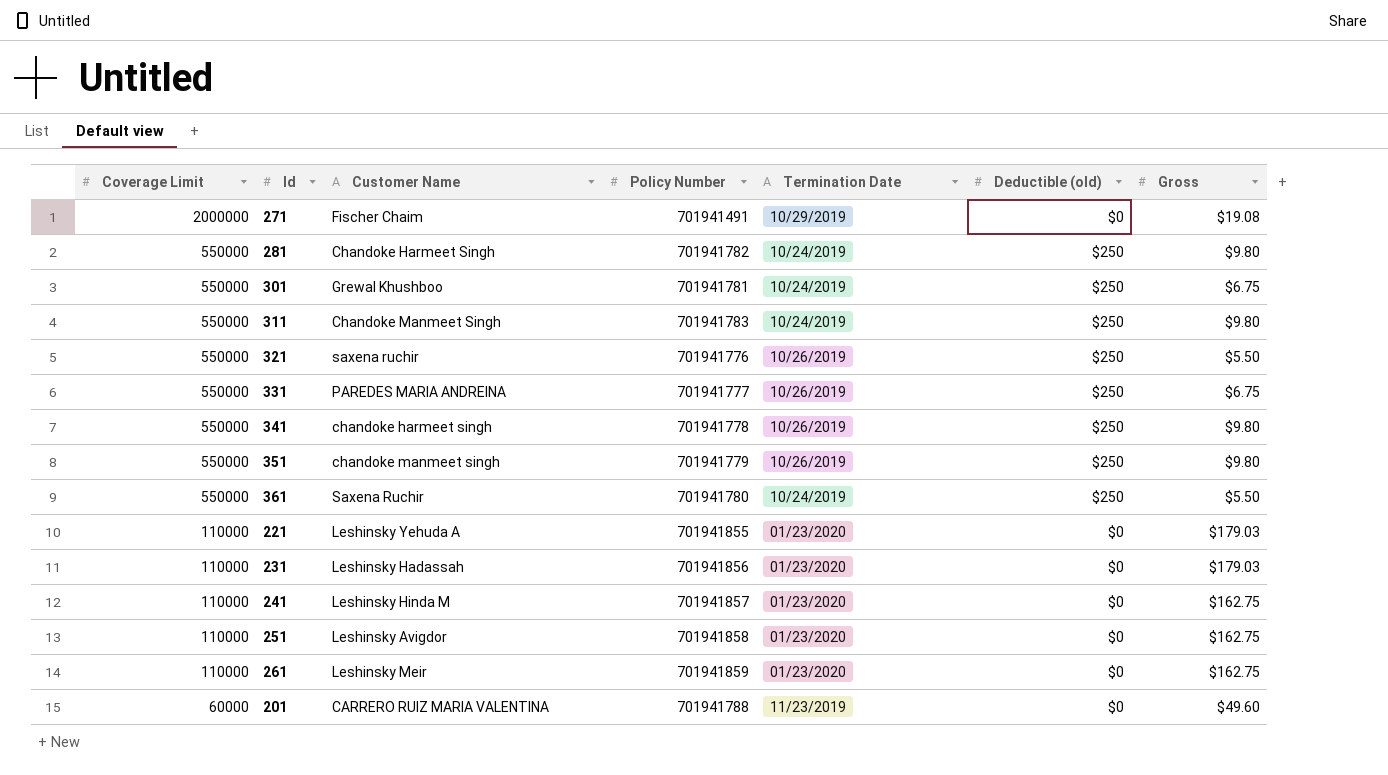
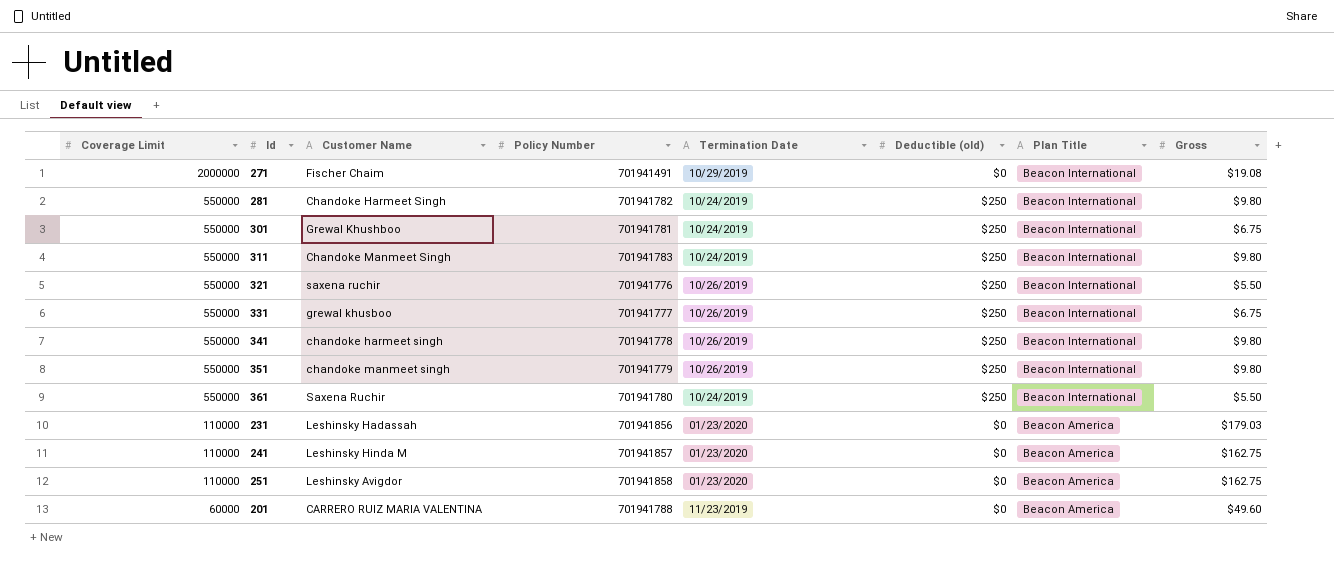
column Plan Title | position: none -> 7
row 221: 110000 | Leshinsky Yehuda A | 701941855 | 01/23/2020 | $0 | $179.03 -> none
row 261: 110000 | Leshinsky Meir | 701941859 | 01/23/2020 | $0 | $162.75 -> none
331 | Customer Name: PAREDES MARIA ANDREINA -> grewal khusboo

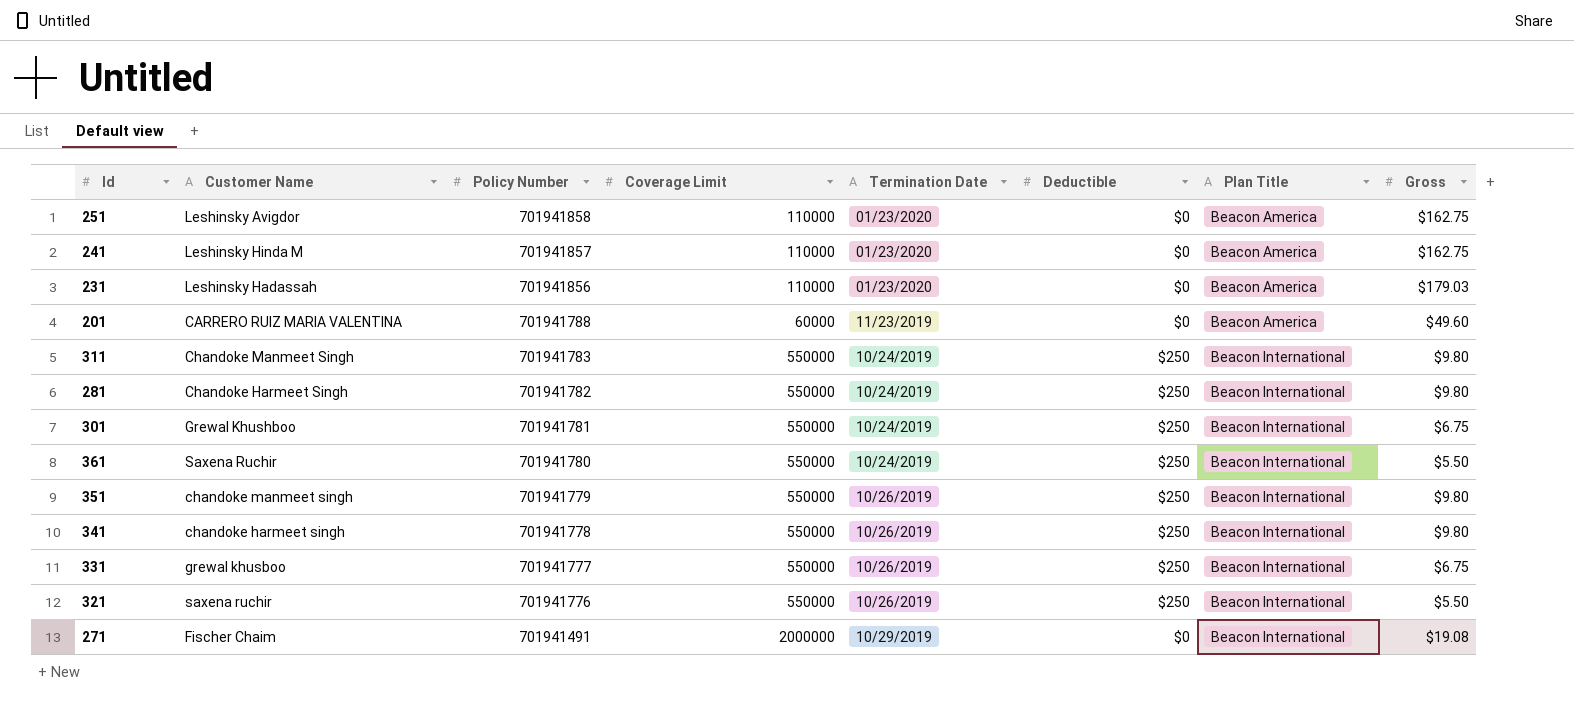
row order: Coverage Limit descending -> Policy Number descending
column Coverage Limit | position: 1 -> 4
column name: Deductible (old) -> Deductible

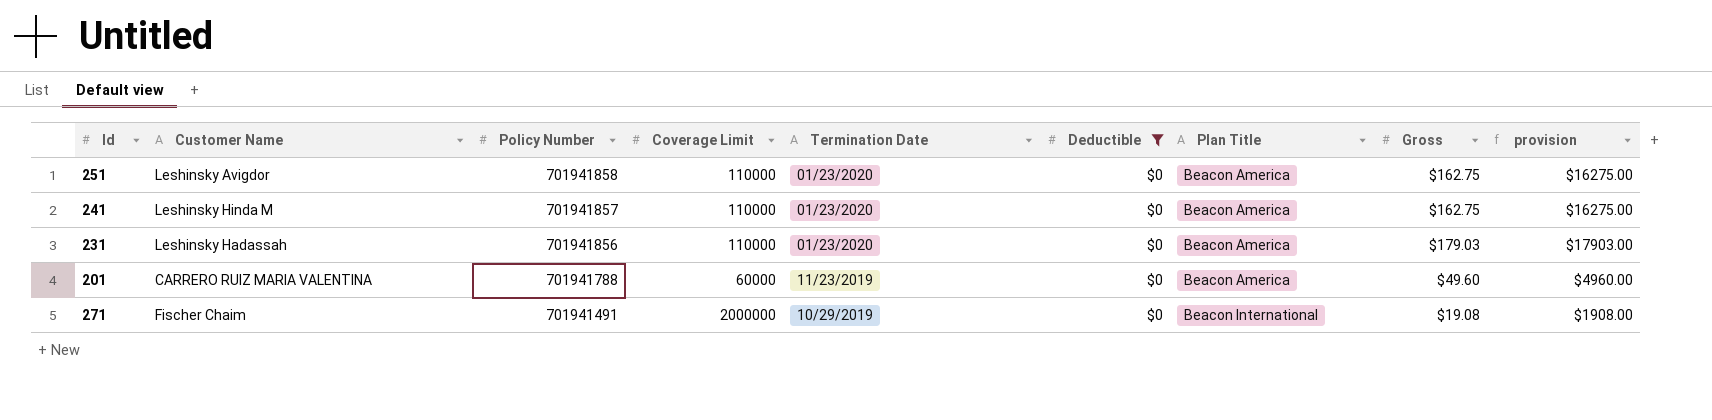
filter: none -> Deductible = $0
column provision | formula: none -> [Gross] * 100

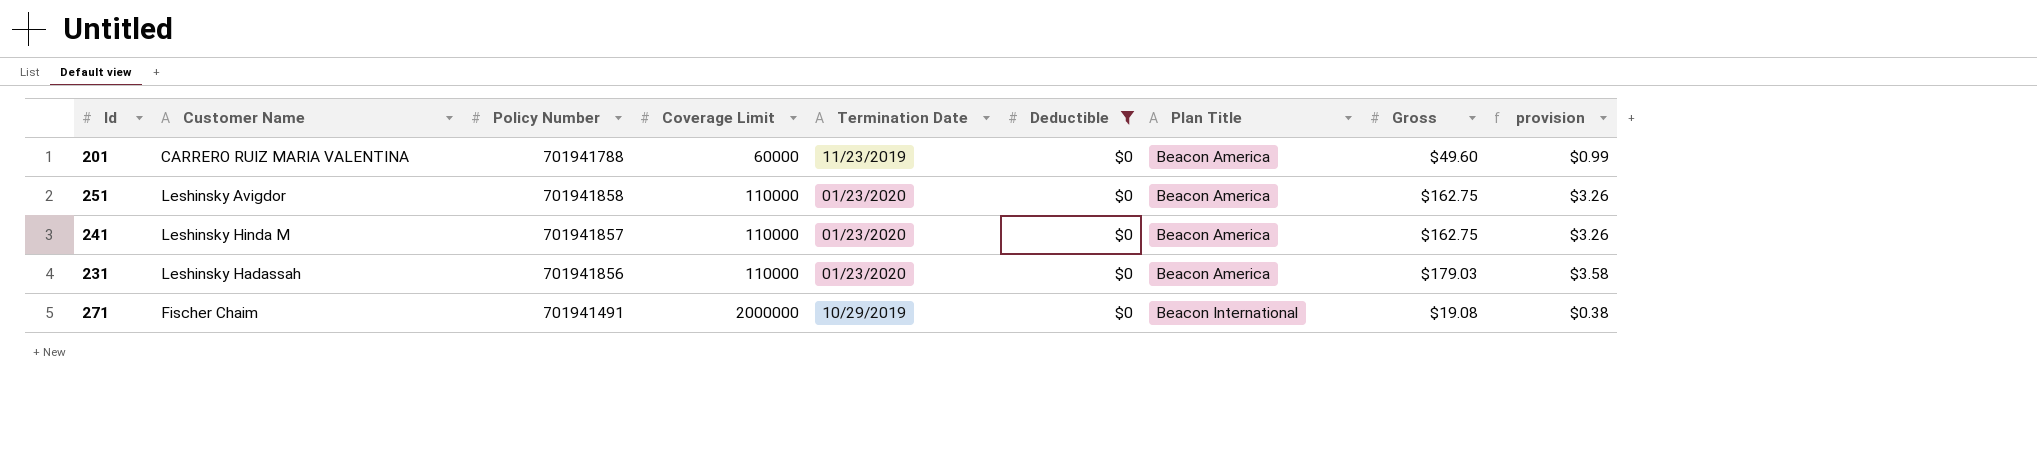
row order: Policy Number descending -> Coverage Limit ascending
column provision | formula: [Gross] * 100 -> [Gross] * 0.02

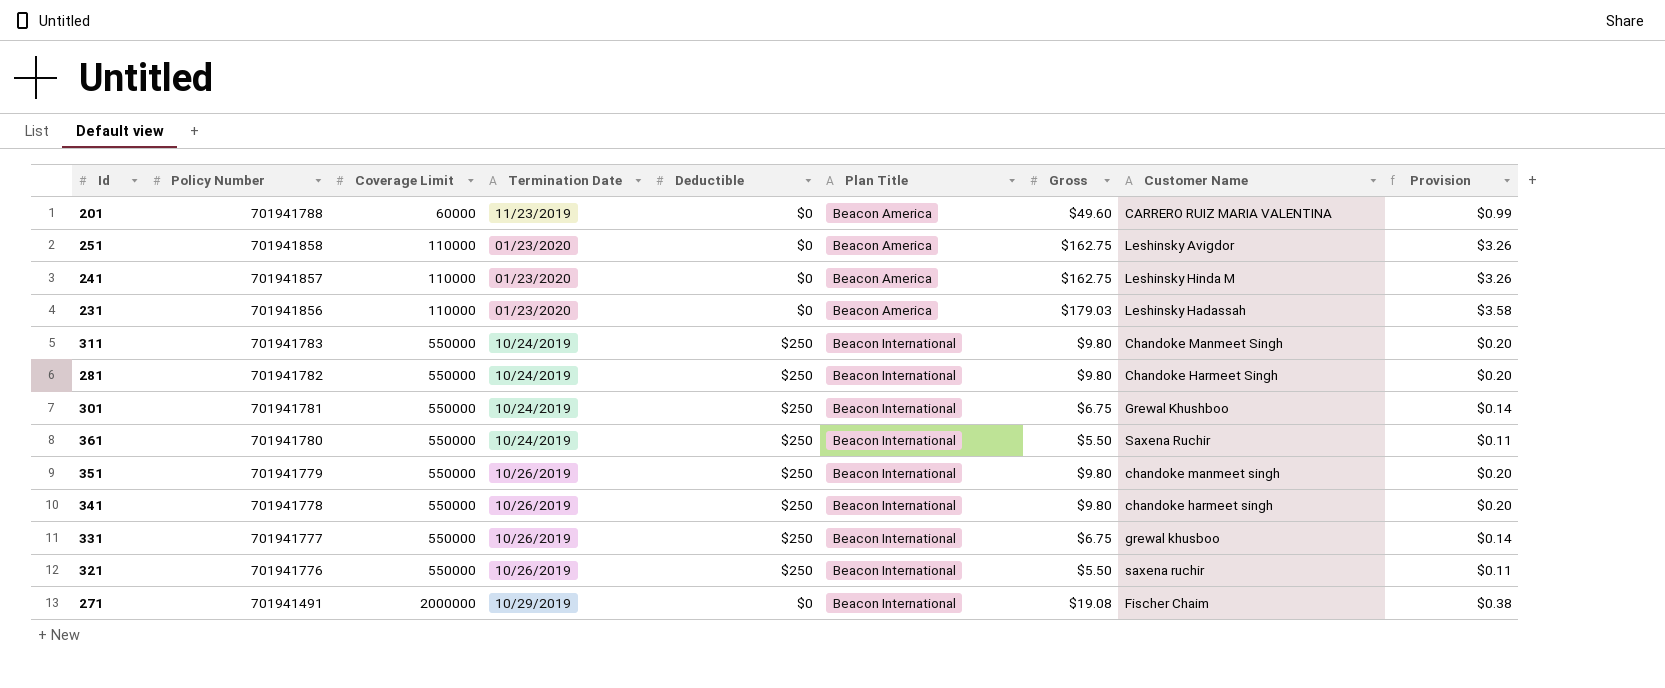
filter: Deductible = $0 -> none
column Customer Name | position: 2 -> 8
column name: provision -> Provision

